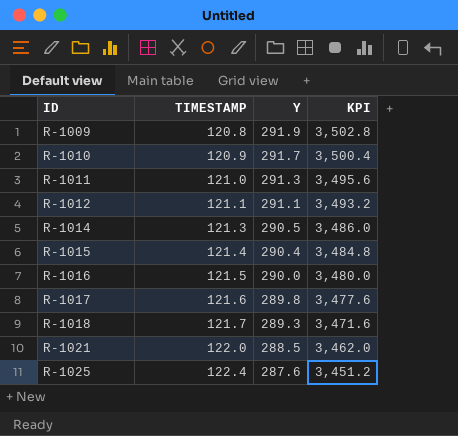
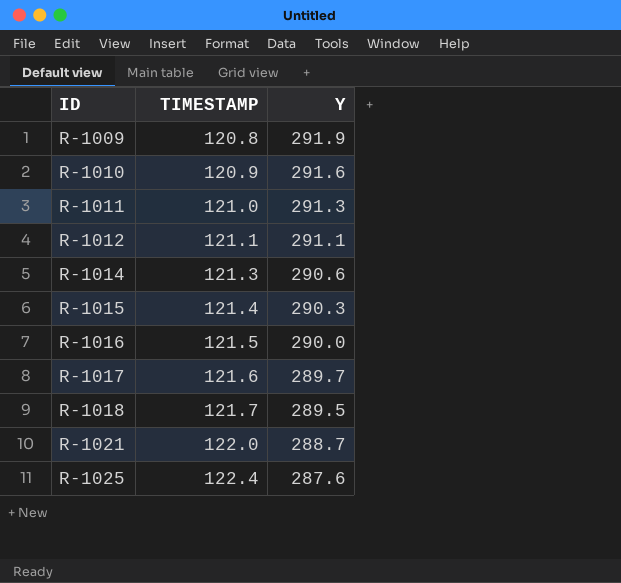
column KPI | formula: [Y] * 12 -> none
R-1010 | Y: 291.7 -> 291.6
R-1014 | Y: 290.5 -> 290.6
R-1015 | Y: 290.4 -> 290.3
R-1017 | Y: 289.8 -> 289.7
R-1018 | Y: 289.3 -> 289.5
R-1021 | Y: 288.5 -> 288.7

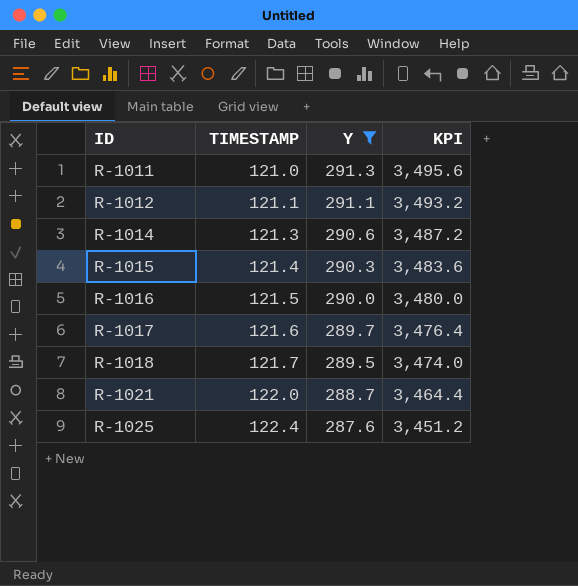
filter: none -> Y <= 291.3
column KPI | formula: none -> [Y] * 12

